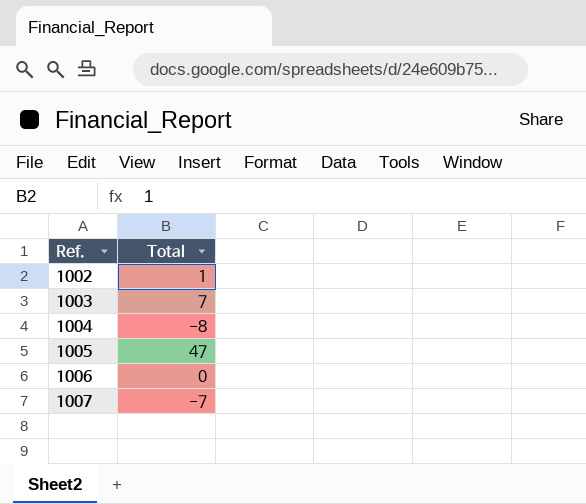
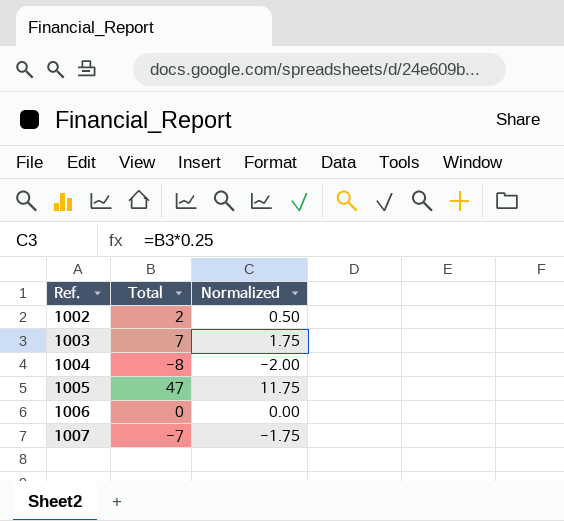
column Normalized | formula: none -> [Total] * 0.25
1002 | Total: 1 -> 2

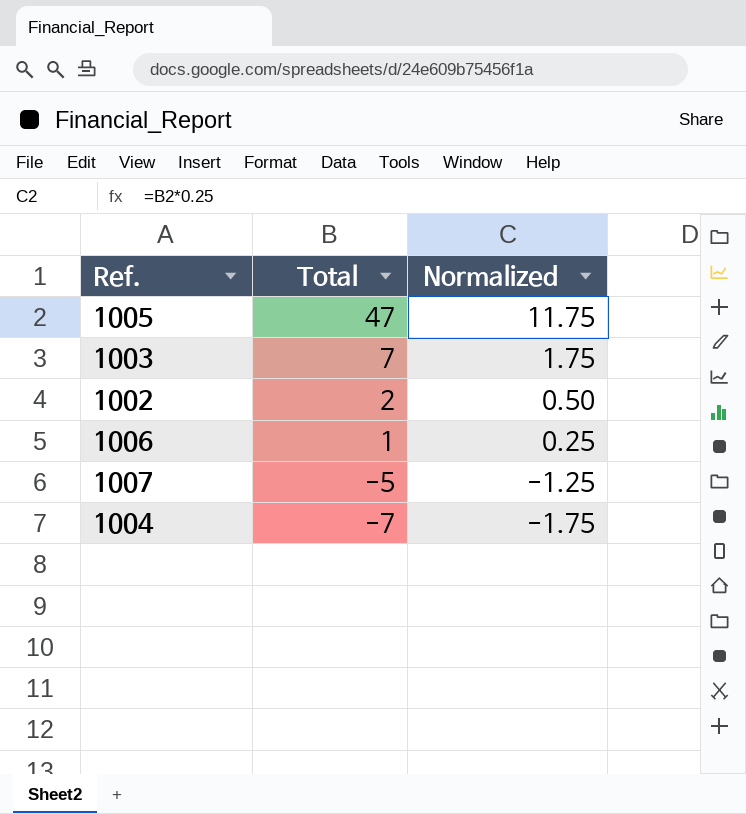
row order: Ref. ascending -> Total descending
1006 | Total: 0 -> 1
1006 | Normalized: 0.00 -> 0.25
1007 | Total: -7 -> -5
1007 | Normalized: -1.75 -> -1.25
1004 | Total: -8 -> -7
1004 | Normalized: -2.00 -> -1.75

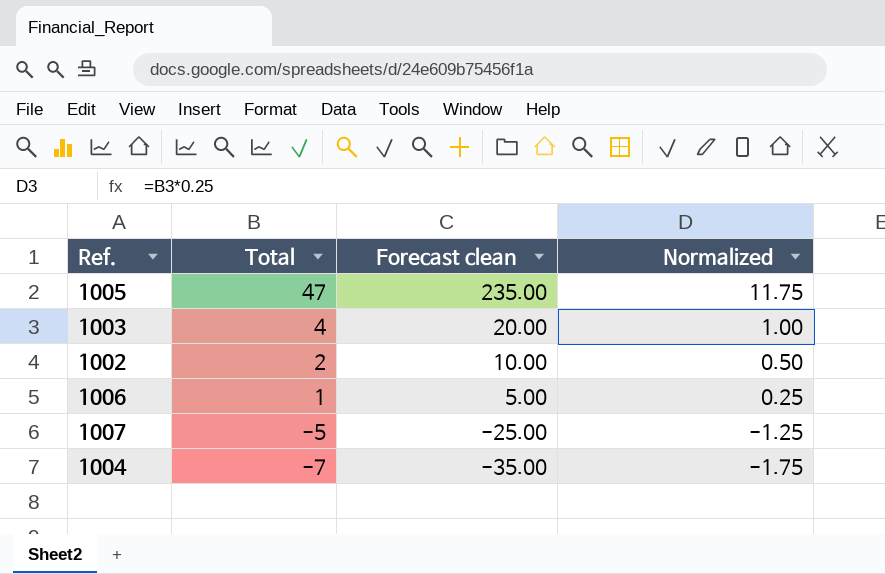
column Forecast clean | formula: none -> [Total] * 5
1003 | Total: 7 -> 4
1003 | Normalized: 1.75 -> 1.00

